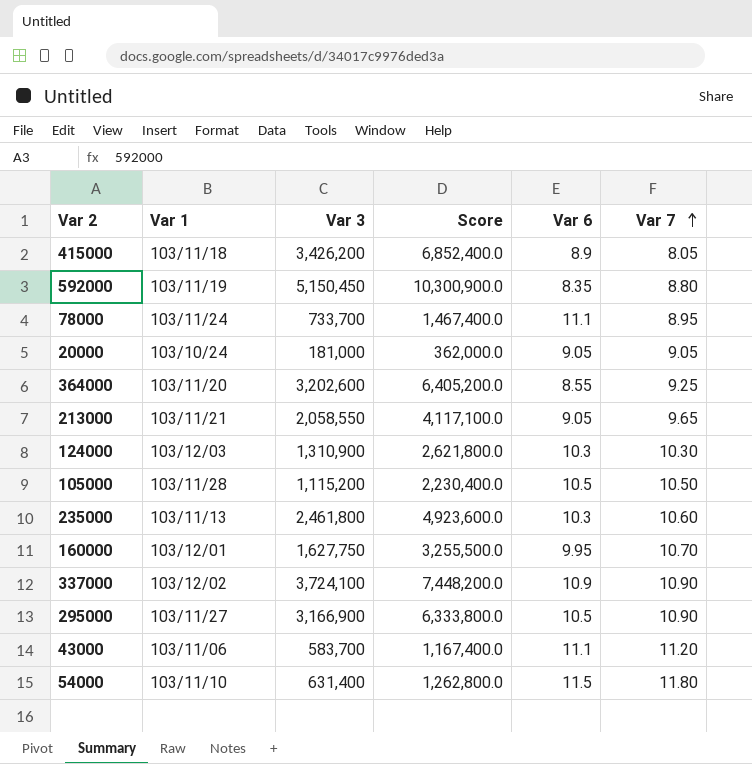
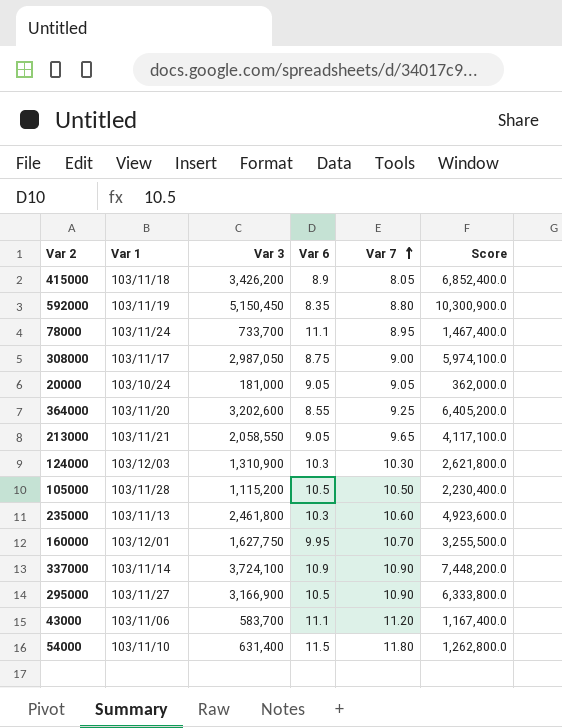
column Score | position: 4 -> 6
row 308000: none -> 103/11/17 | 2,987,050 | 8.75 | 9.00 | 5,974,100.0
337000 | Var 1: 103/12/02 -> 103/11/14

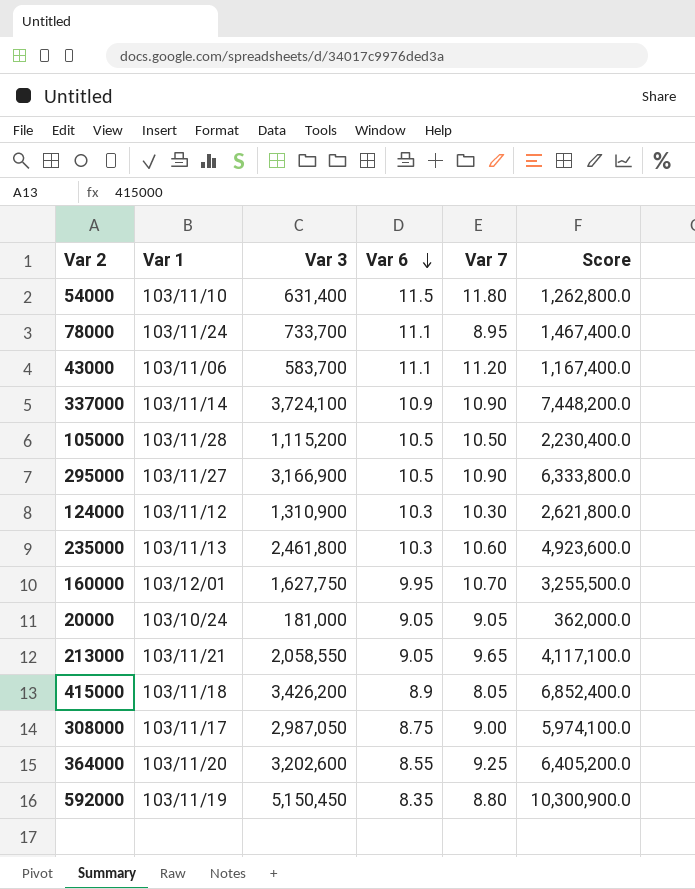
row order: Var 7 ascending -> Var 6 descending
124000 | Var 1: 103/12/03 -> 103/11/12

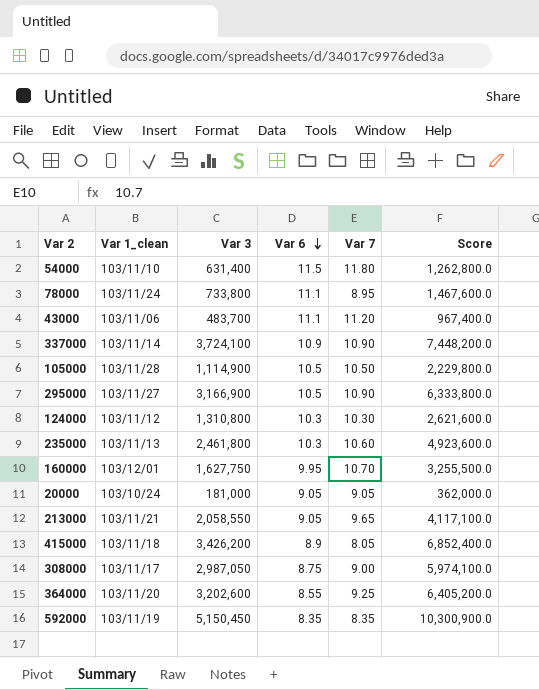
column name: Var 1 -> Var 1_clean
78000 | Var 3: 733,700 -> 733,800
78000 | Score: 1,467,400.0 -> 1,467,600.0
43000 | Var 3: 583,700 -> 483,700
43000 | Score: 1,167,400.0 -> 967,400.0
105000 | Var 3: 1,115,200 -> 1,114,900
105000 | Score: 2,230,400.0 -> 2,229,800.0
124000 | Var 3: 1,310,900 -> 1,310,800
124000 | Score: 2,621,800.0 -> 2,621,600.0
592000 | Var 7: 8.80 -> 8.35

